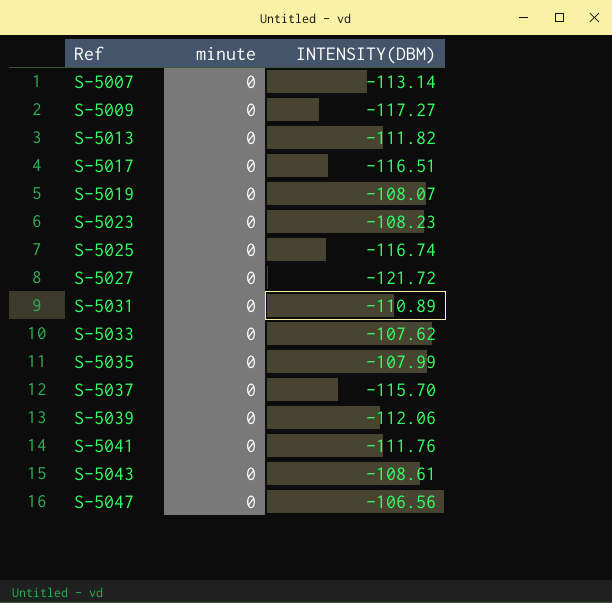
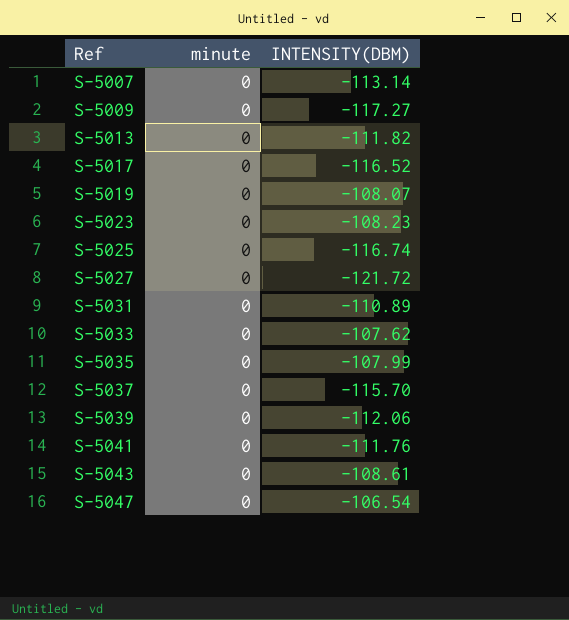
S-5017 | INTENSITY(DBM): -116.51 -> -116.52
S-5047 | INTENSITY(DBM): -106.56 -> -106.54

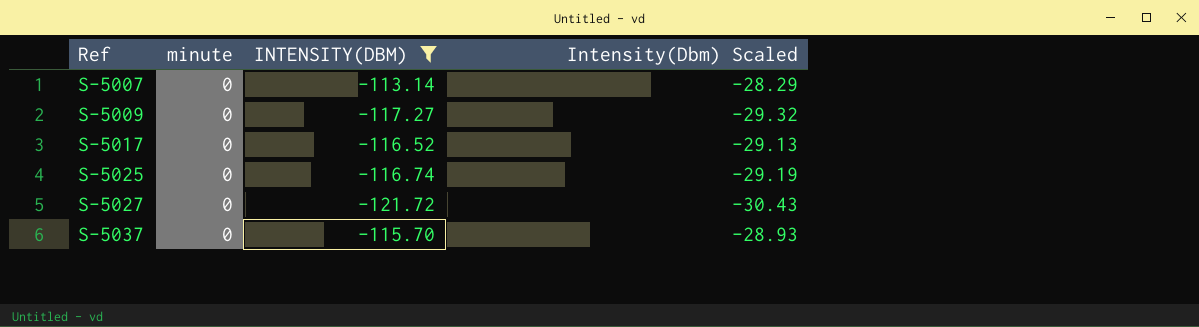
filter: none -> INTENSITY(DBM) <= -113.14
column Intensity(Dbm) Scaled | formula: none -> [INTENSITY(DBM)] * 0.25

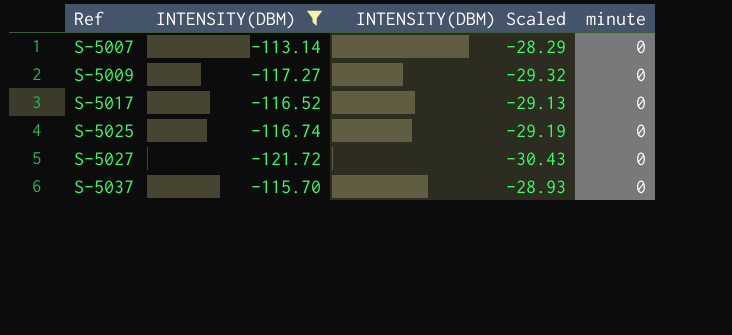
column name: Intensity(Dbm) Scaled -> INTENSITY(DBM) Scaled
column minute | position: 2 -> 4

